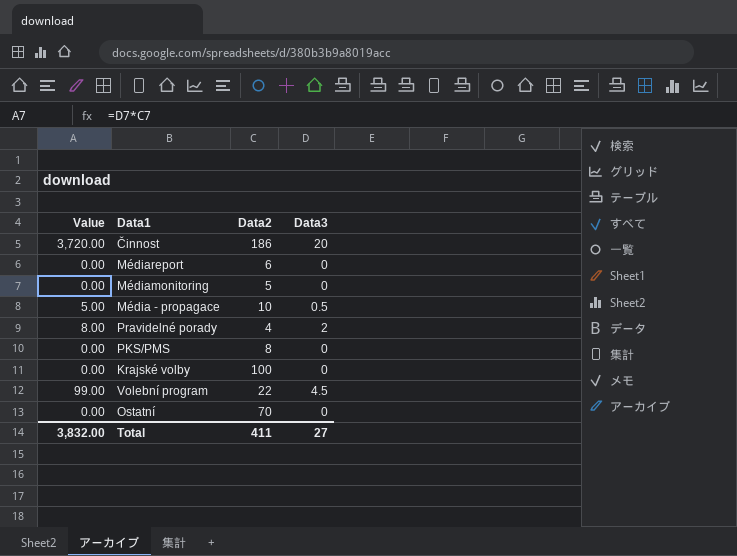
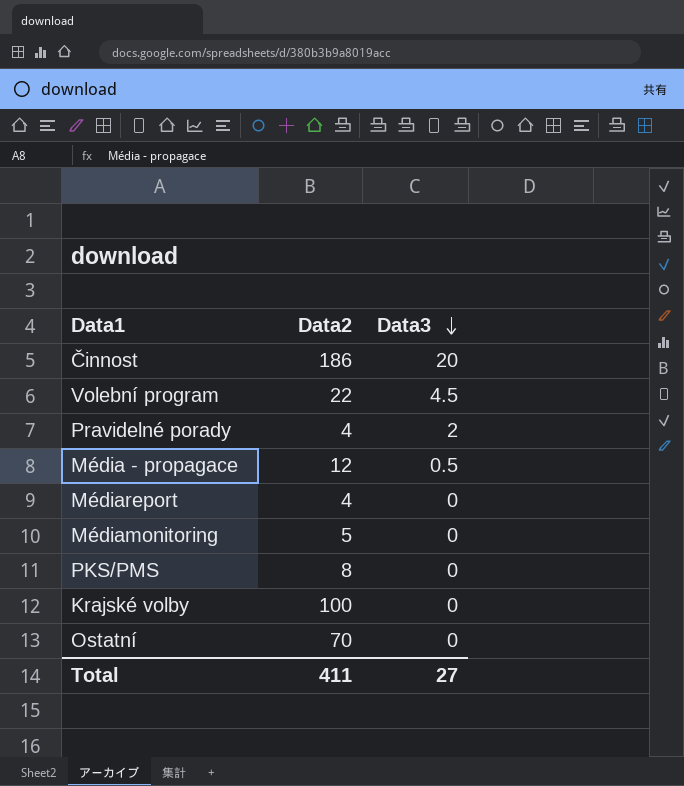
row order: none -> Data3 descending
column Value | formula: [Data2] * [Data3] -> none
Média - propagace | Data2: 10 -> 12
Médiareport | Data2: 6 -> 4

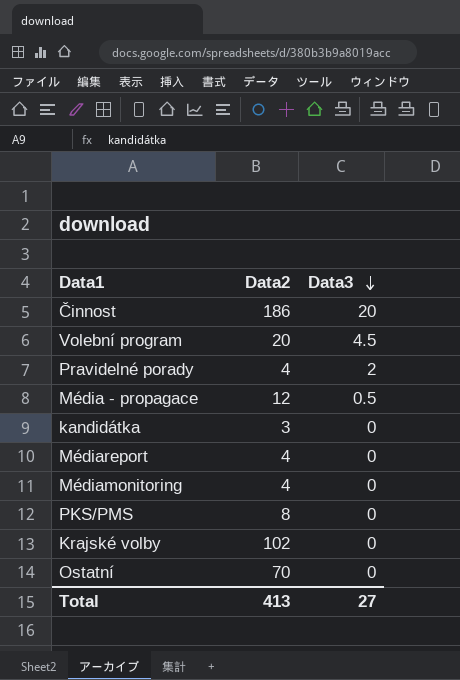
Volební program | Data2: 22 -> 20
row kandidátka: none -> 3 | 0
Médiamonitoring | Data2: 5 -> 4
Krajské volby | Data2: 100 -> 102
Total | Data2: 411 -> 413

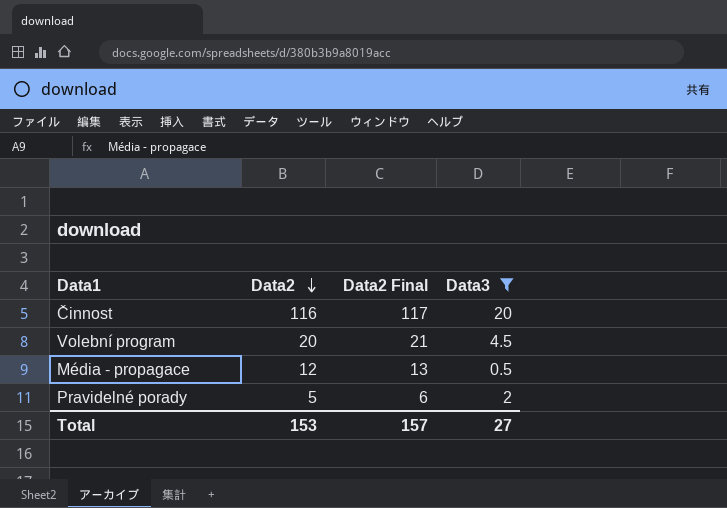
filter: none -> Data3 != 0
row order: Data3 descending -> Data2 descending
column Data2 Final | formula: none -> [Data2] + 1
Činnost | Data2: 186 -> 116
Pravidelné porady | Data2: 4 -> 5
Total | Data2: 413 -> 153

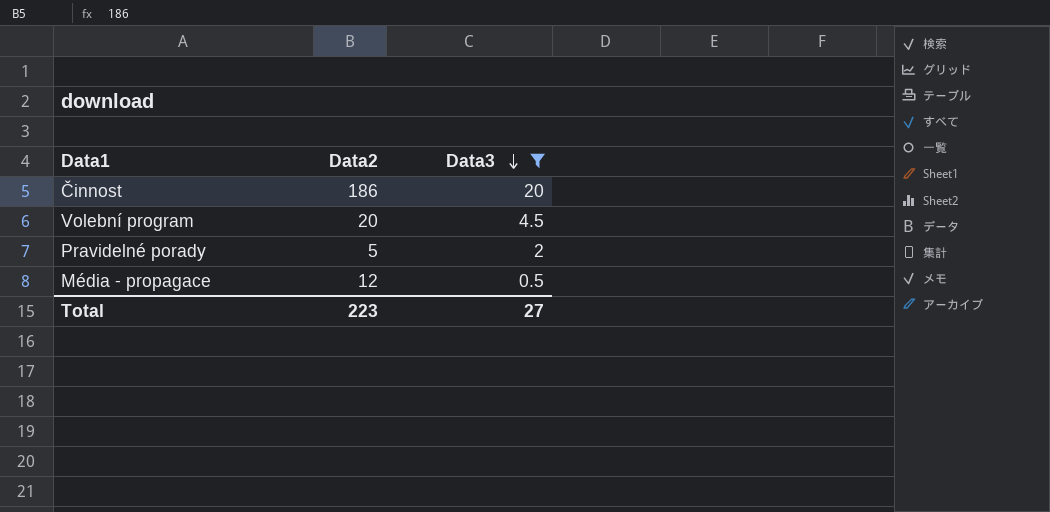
row order: Data2 descending -> Data3 descending
column Data2 Final | formula: [Data2] + 1 -> none
Činnost | Data2: 116 -> 186
Total | Data2: 153 -> 223

